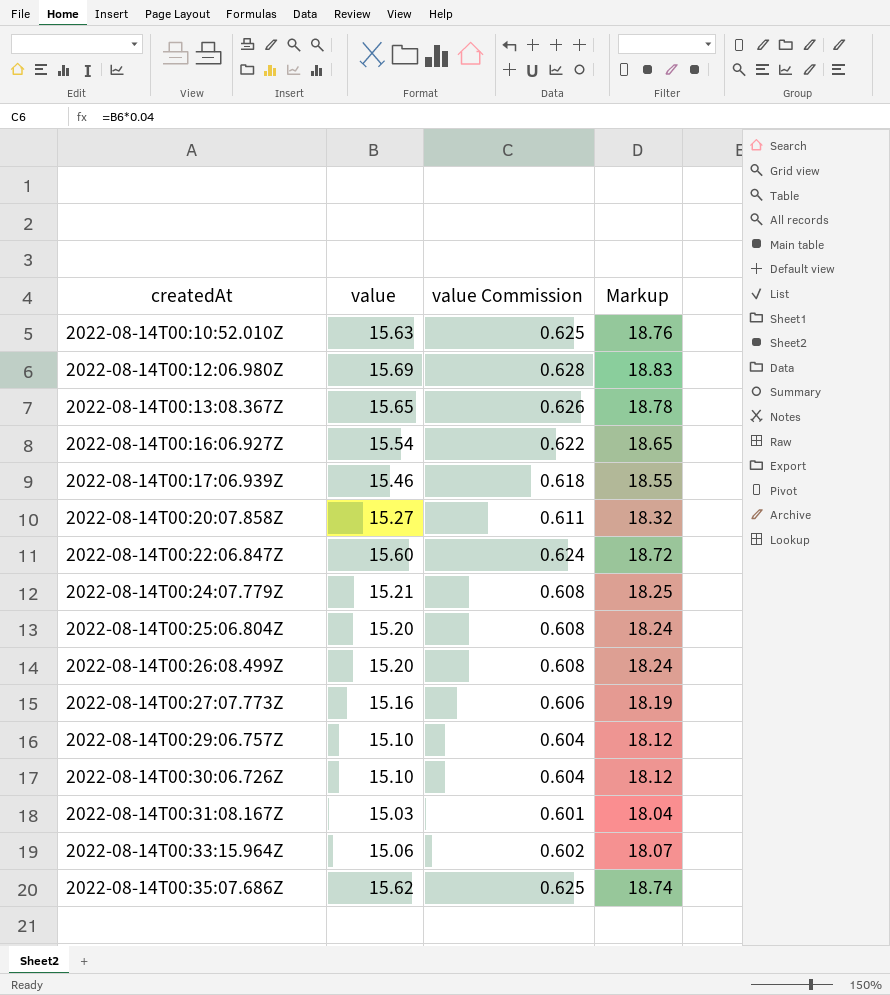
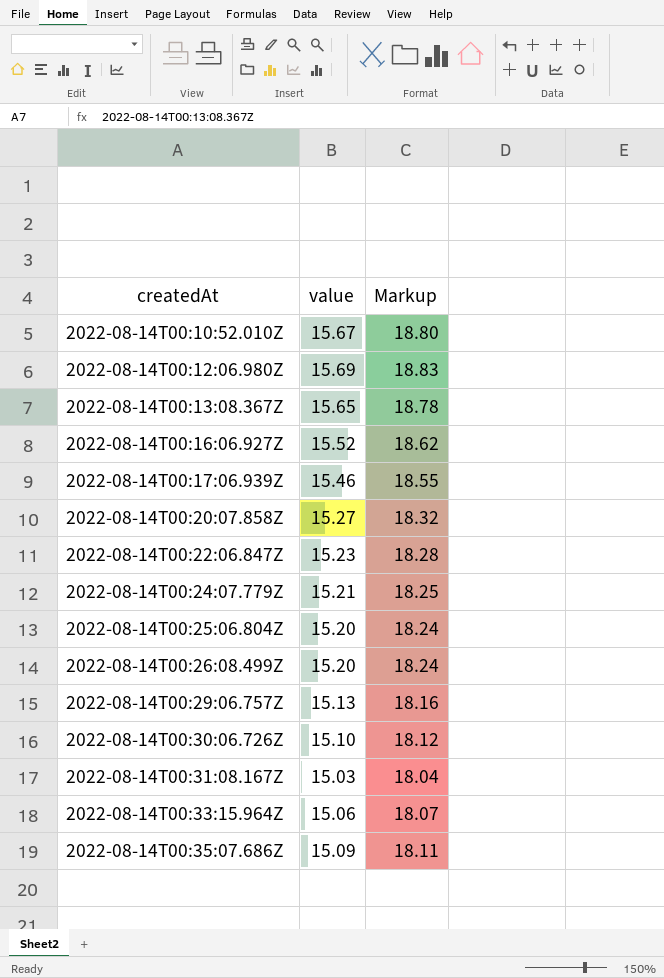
column value Commission | formula: [value] * 0.04 -> none
row 2022-08-14T00:27:07.773Z: 15.16 | 0.606 | 18.19 -> none
2022-08-14T00:10:52.010Z | value: 15.63 -> 15.67
2022-08-14T00:10:52.010Z | Markup: 18.76 -> 18.80
2022-08-14T00:16:06.927Z | value: 15.54 -> 15.52
2022-08-14T00:16:06.927Z | Markup: 18.65 -> 18.62
2022-08-14T00:22:06.847Z | value: 15.60 -> 15.23
2022-08-14T00:22:06.847Z | Markup: 18.72 -> 18.28
2022-08-14T00:29:06.757Z | value: 15.10 -> 15.13
2022-08-14T00:29:06.757Z | Markup: 18.12 -> 18.16
2022-08-14T00:35:07.686Z | value: 15.62 -> 15.09
2022-08-14T00:35:07.686Z | Markup: 18.74 -> 18.11

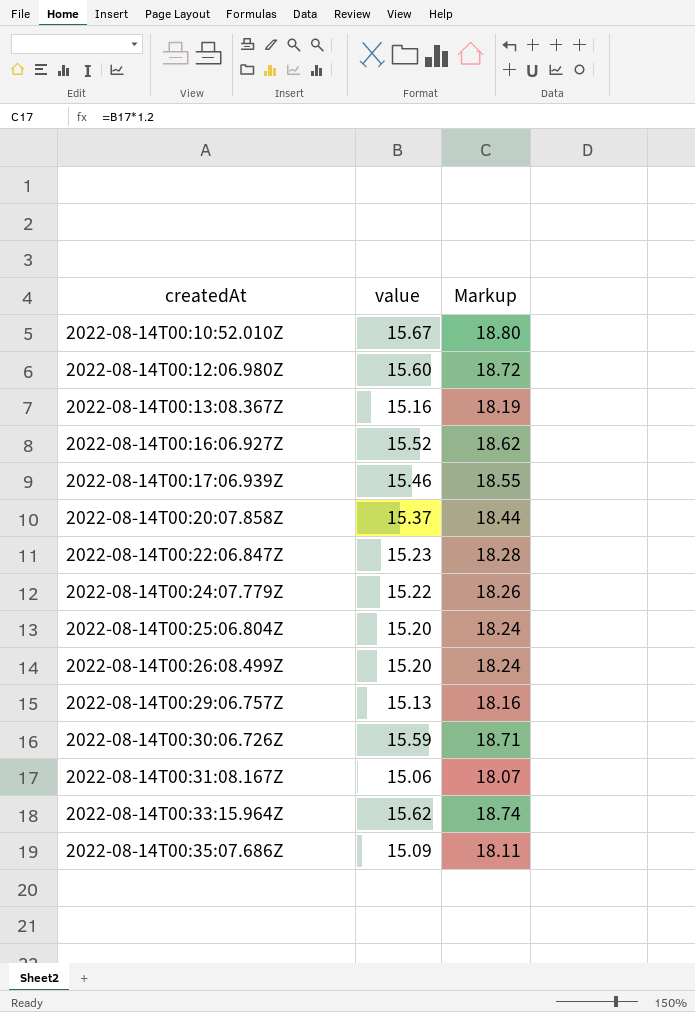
2022-08-14T00:12:06.980Z | value: 15.69 -> 15.60
2022-08-14T00:12:06.980Z | Markup: 18.83 -> 18.72
2022-08-14T00:13:08.367Z | value: 15.65 -> 15.16
2022-08-14T00:13:08.367Z | Markup: 18.78 -> 18.19
2022-08-14T00:20:07.858Z | value: 15.27 -> 15.37
2022-08-14T00:20:07.858Z | Markup: 18.32 -> 18.44
2022-08-14T00:24:07.779Z | value: 15.21 -> 15.22
2022-08-14T00:24:07.779Z | Markup: 18.25 -> 18.26
2022-08-14T00:30:06.726Z | value: 15.10 -> 15.59
2022-08-14T00:30:06.726Z | Markup: 18.12 -> 18.71
2022-08-14T00:31:08.167Z | value: 15.03 -> 15.06
2022-08-14T00:31:08.167Z | Markup: 18.04 -> 18.07
2022-08-14T00:33:15.964Z | value: 15.06 -> 15.62
2022-08-14T00:33:15.964Z | Markup: 18.07 -> 18.74

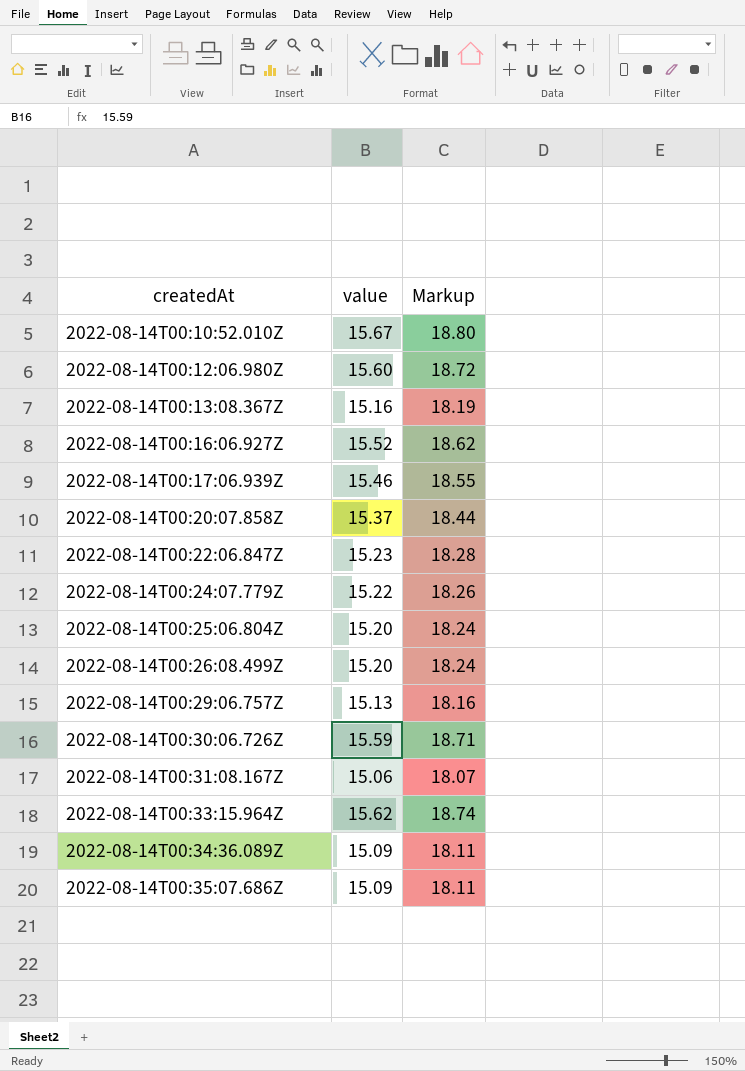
row 2022-08-14T00:34:36.089Z: none -> 15.09 | 18.11

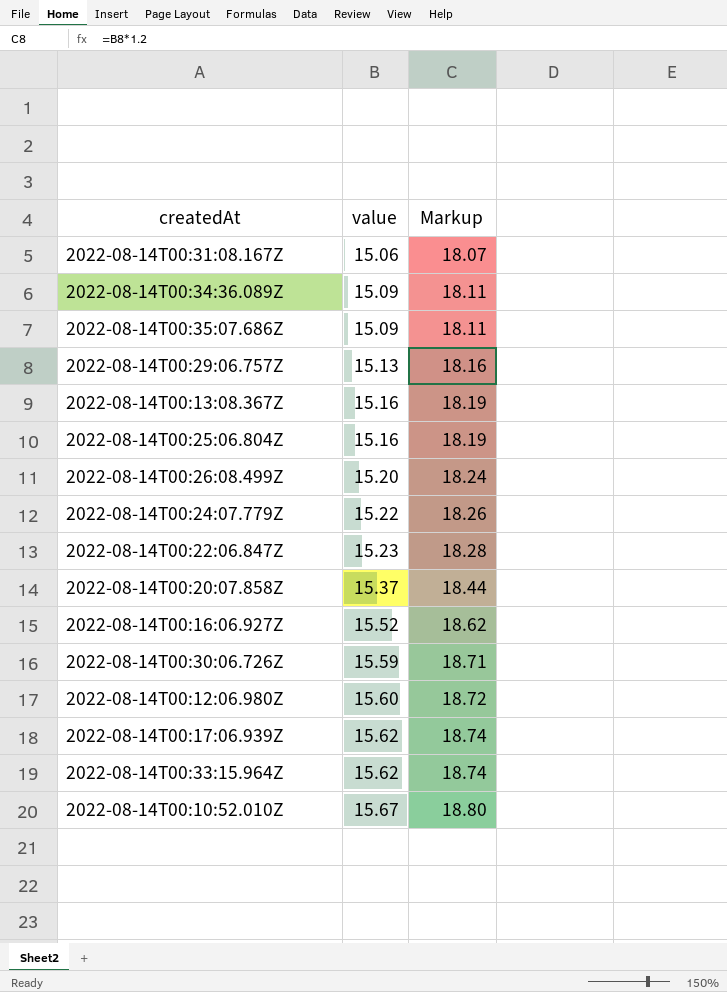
row order: createdAt ascending -> value ascending
2022-08-14T00:25:06.804Z | value: 15.20 -> 15.16
2022-08-14T00:25:06.804Z | Markup: 18.24 -> 18.19
2022-08-14T00:17:06.939Z | value: 15.46 -> 15.62
2022-08-14T00:17:06.939Z | Markup: 18.55 -> 18.74

